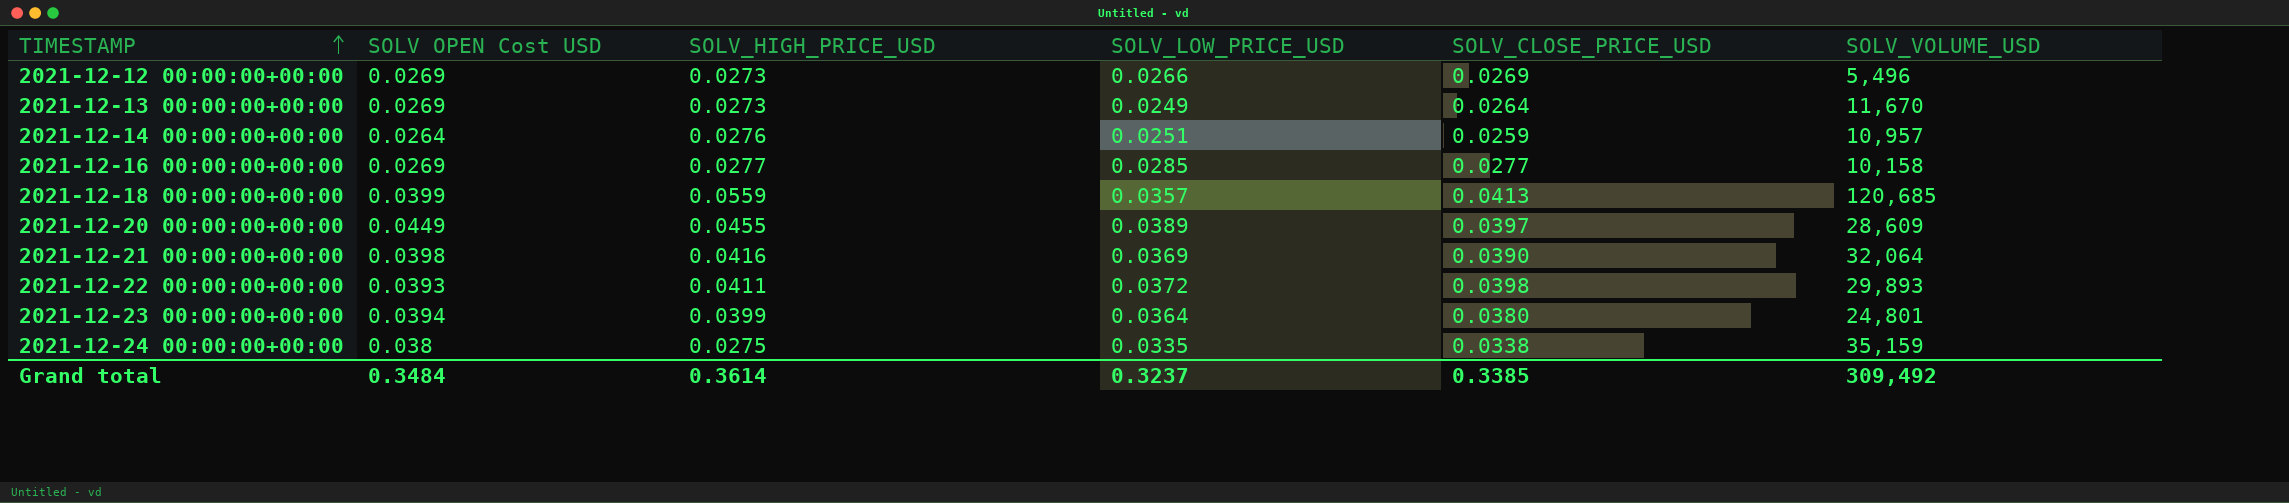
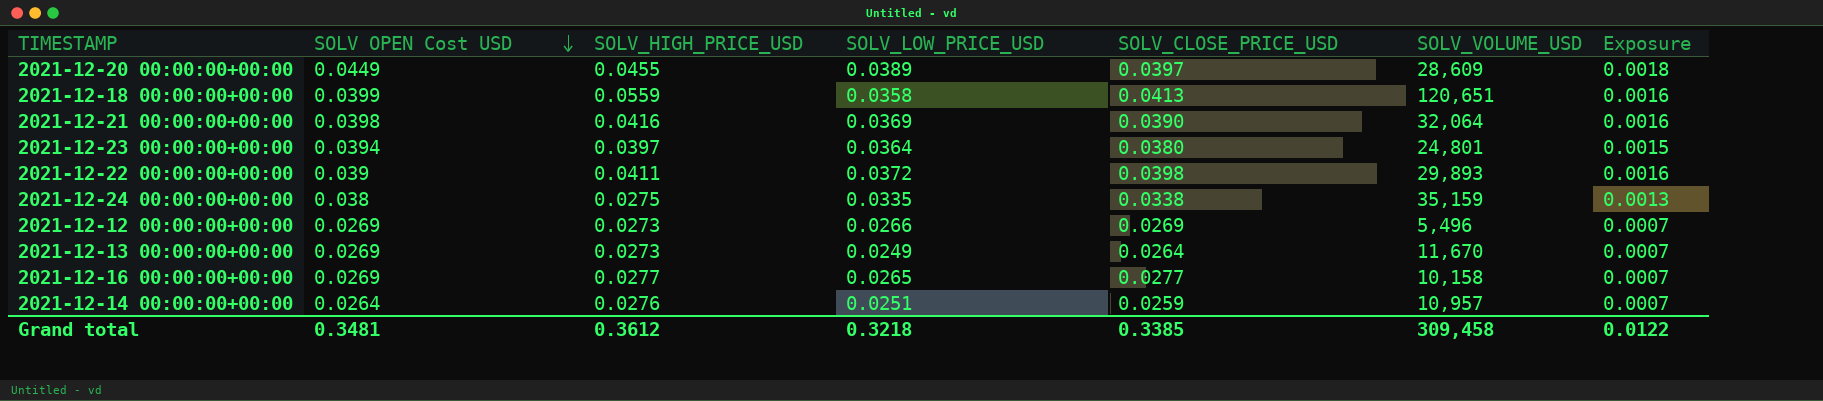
row order: TIMESTAMP ascending -> SOLV OPEN Cost USD descending
column Exposure | formula: none -> [SOLV OPEN Cost USD] * [SOLV_CLOSE_PRICE_USD]
2021-12-18 00:00:00+00:00 | SOLV_LOW_PRICE_USD: 0.0357 -> 0.0358
2021-12-18 00:00:00+00:00 | SOLV_VOLUME_USD: 120,685 -> 120,651
2021-12-23 00:00:00+00:00 | SOLV_HIGH_PRICE_USD: 0.0399 -> 0.0397
2021-12-22 00:00:00+00:00 | SOLV OPEN Cost USD: 0.0393 -> 0.039
2021-12-16 00:00:00+00:00 | SOLV_LOW_PRICE_USD: 0.0285 -> 0.0265
Grand total | SOLV OPEN Cost USD: 0.3484 -> 0.3481
Grand total | SOLV_HIGH_PRICE_USD: 0.3614 -> 0.3612
Grand total | SOLV_LOW_PRICE_USD: 0.3237 -> 0.3218
Grand total | SOLV_VOLUME_USD: 309,492 -> 309,458

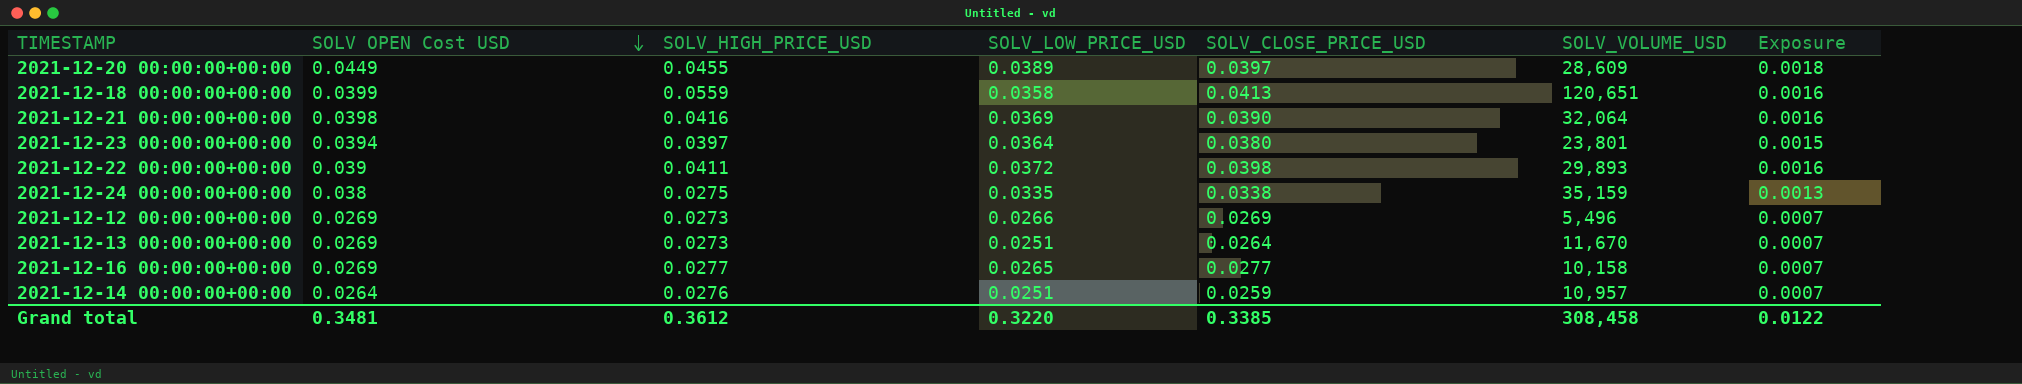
2021-12-23 00:00:00+00:00 | SOLV_VOLUME_USD: 24,801 -> 23,801
2021-12-13 00:00:00+00:00 | SOLV_LOW_PRICE_USD: 0.0249 -> 0.0251
Grand total | SOLV_LOW_PRICE_USD: 0.3218 -> 0.3220
Grand total | SOLV_VOLUME_USD: 309,458 -> 308,458

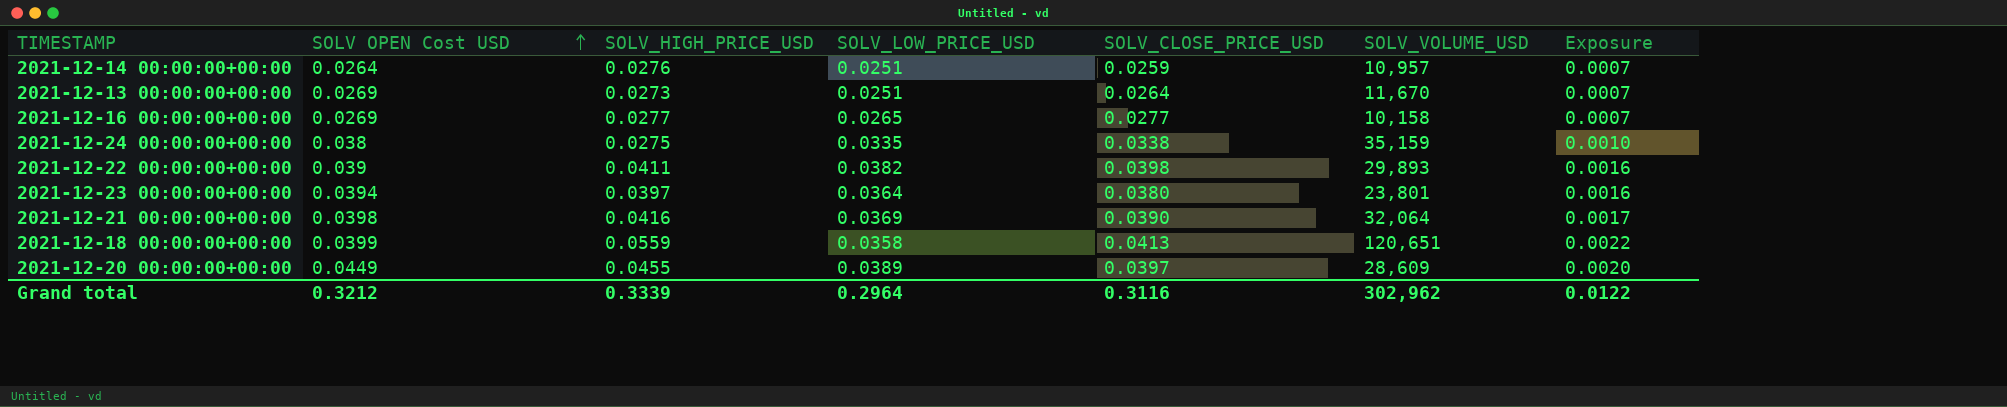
row order: SOLV OPEN Cost USD descending -> SOLV OPEN Cost USD ascending
column Exposure | formula: [SOLV OPEN Cost USD] * [SOLV_CLOSE_PRICE_USD] -> [SOLV OPEN Cost USD] * [SOLV_HIGH_PRICE_USD]
row 2021-12-12 00:00:00+00:00: 0.0269 | 0.0273 | 0.0266 | 0.0269 | 5,496 | 0.0007 -> none
2021-12-22 00:00:00+00:00 | SOLV_LOW_PRICE_USD: 0.0372 -> 0.0382
Grand total | SOLV OPEN Cost USD: 0.3481 -> 0.3212
Grand total | SOLV_HIGH_PRICE_USD: 0.3612 -> 0.3339
Grand total | SOLV_LOW_PRICE_USD: 0.3220 -> 0.2964
Grand total | SOLV_CLOSE_PRICE_USD: 0.3385 -> 0.3116
Grand total | SOLV_VOLUME_USD: 308,458 -> 302,962

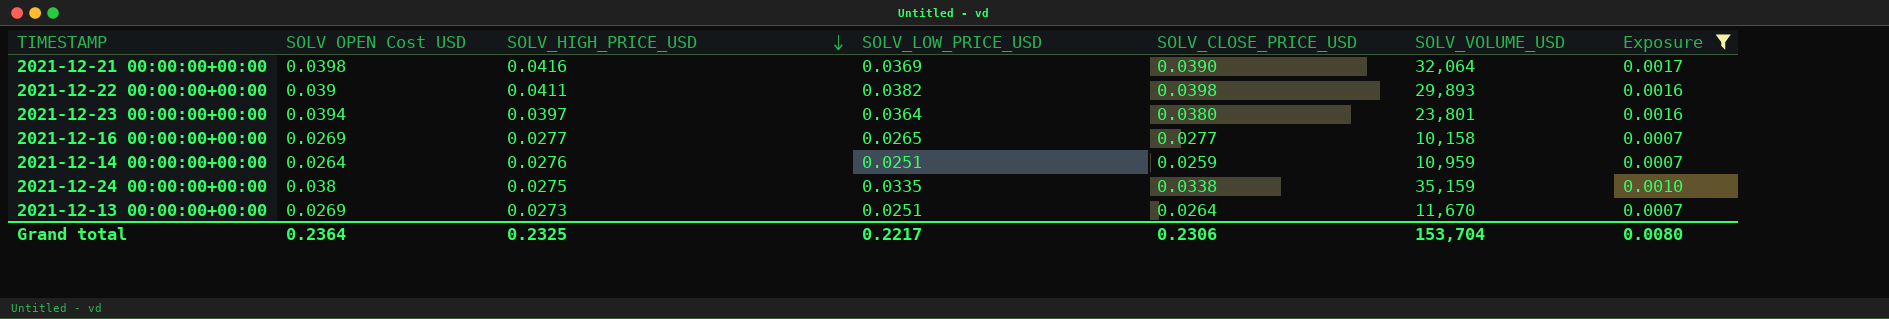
filter: none -> Exposure <= 0.0017
row order: SOLV OPEN Cost USD ascending -> SOLV_HIGH_PRICE_USD descending
2021-12-14 00:00:00+00:00 | SOLV_VOLUME_USD: 10,957 -> 10,959
Grand total | SOLV OPEN Cost USD: 0.3212 -> 0.2364
Grand total | SOLV_HIGH_PRICE_USD: 0.3339 -> 0.2325
Grand total | SOLV_LOW_PRICE_USD: 0.2964 -> 0.2217
Grand total | SOLV_CLOSE_PRICE_USD: 0.3116 -> 0.2306
Grand total | SOLV_VOLUME_USD: 302,962 -> 153,704
Grand total | Exposure: 0.0122 -> 0.0080

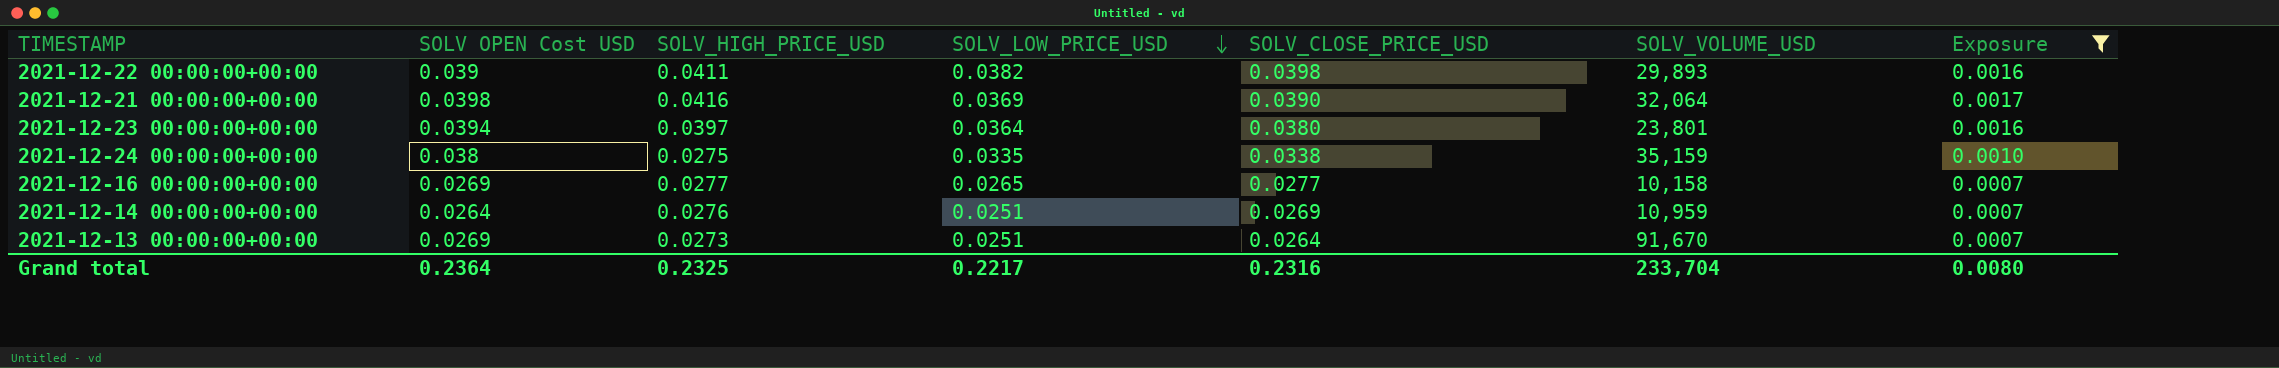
row order: SOLV_HIGH_PRICE_USD descending -> SOLV_LOW_PRICE_USD descending
2021-12-14 00:00:00+00:00 | SOLV_CLOSE_PRICE_USD: 0.0259 -> 0.0269
2021-12-13 00:00:00+00:00 | SOLV_VOLUME_USD: 11,670 -> 91,670
Grand total | SOLV_CLOSE_PRICE_USD: 0.2306 -> 0.2316
Grand total | SOLV_VOLUME_USD: 153,704 -> 233,704

